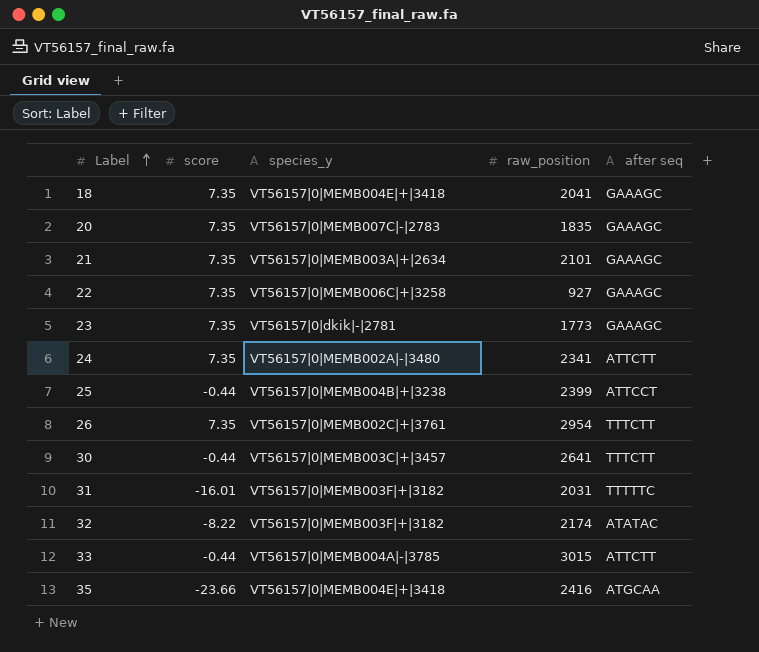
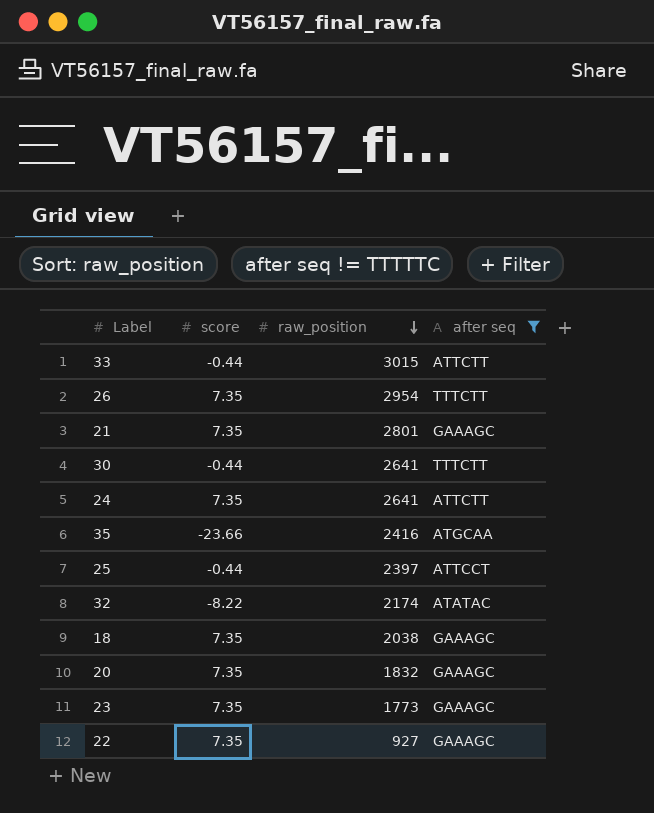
filter: none -> after seq != TTTTTC
row order: Label ascending -> raw_position descending
column species_y | position: 3 -> none
21 | raw_position: 2101 -> 2801
24 | raw_position: 2341 -> 2641
25 | raw_position: 2399 -> 2397
18 | raw_position: 2041 -> 2038
20 | raw_position: 1835 -> 1832

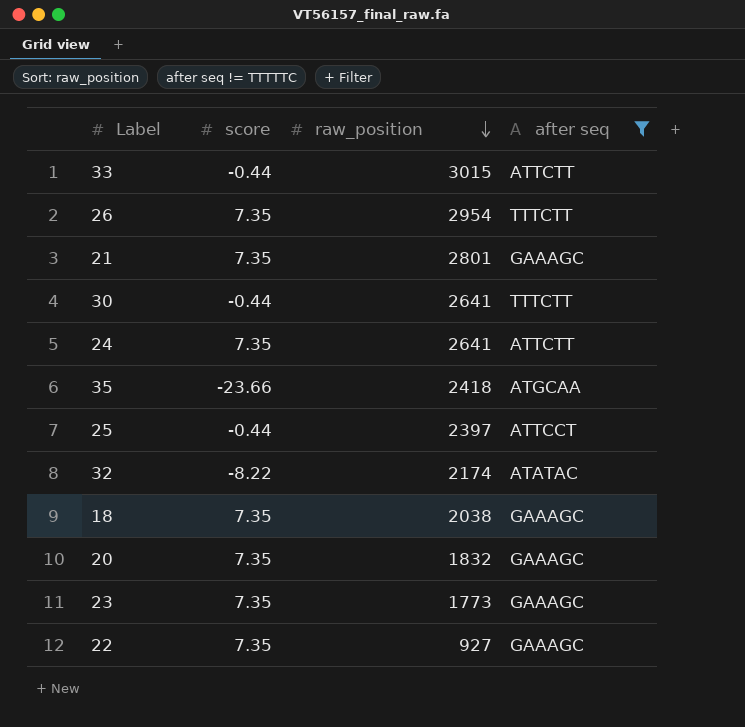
35 | raw_position: 2416 -> 2418

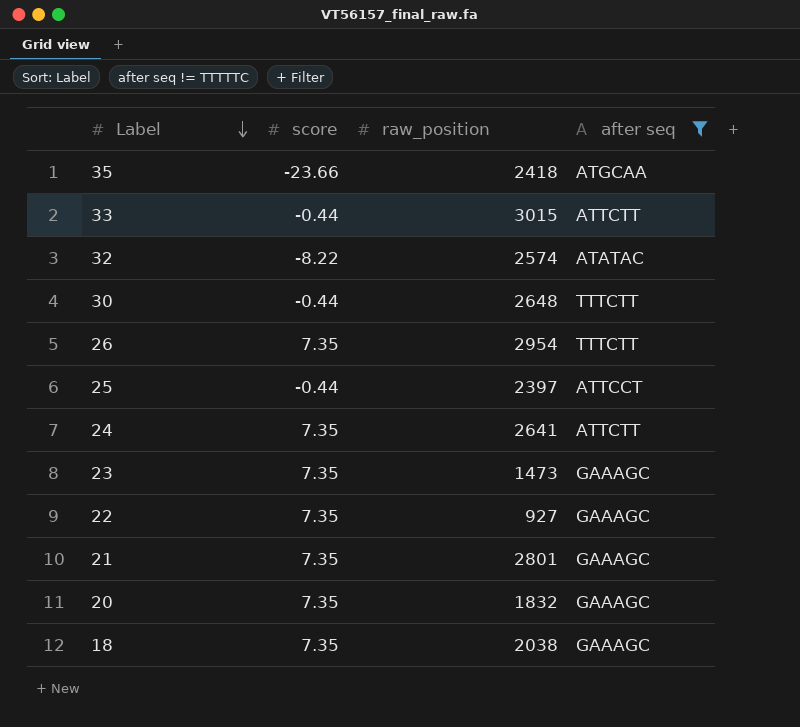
row order: raw_position descending -> Label descending
32 | raw_position: 2174 -> 2574
30 | raw_position: 2641 -> 2648
23 | raw_position: 1773 -> 1473

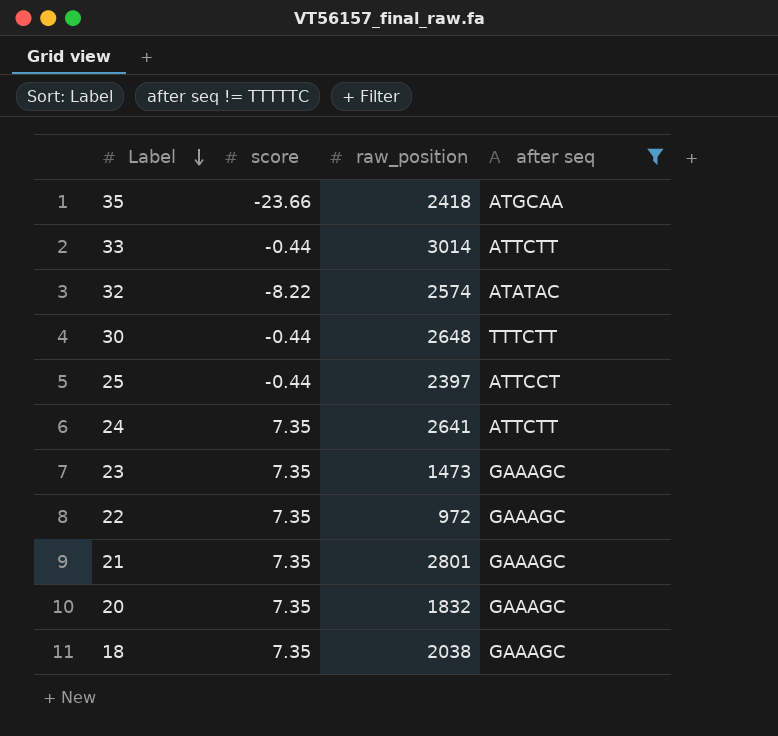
row 26: 7.35 | 2954 | TTTCTT -> none
33 | raw_position: 3015 -> 3014
22 | raw_position: 927 -> 972

